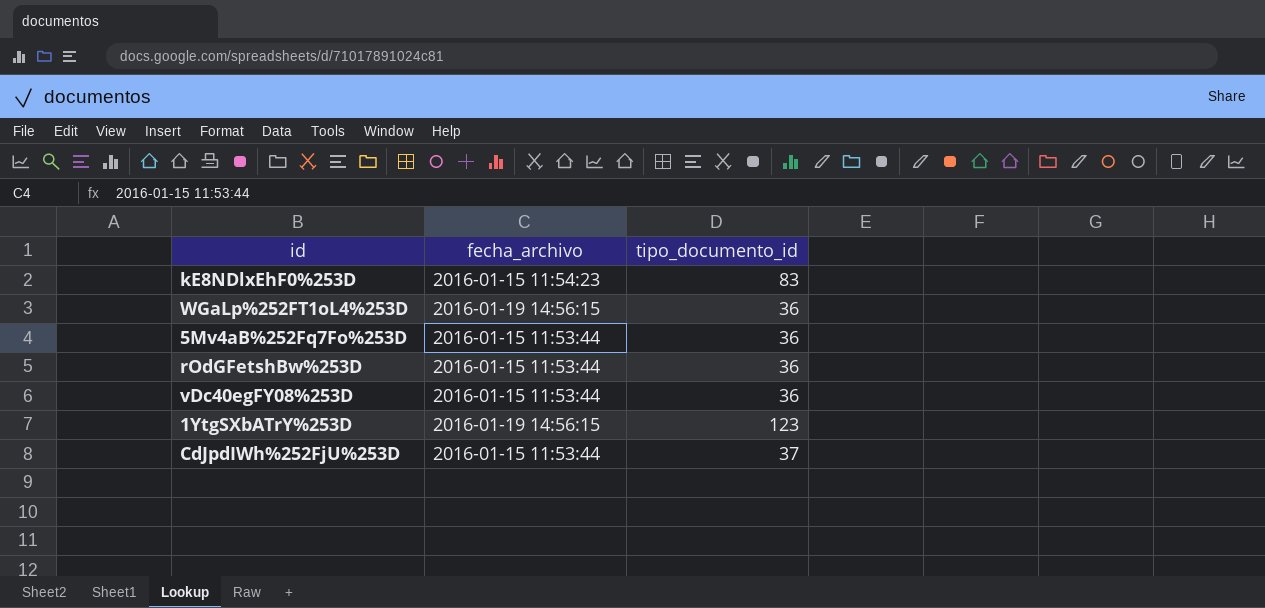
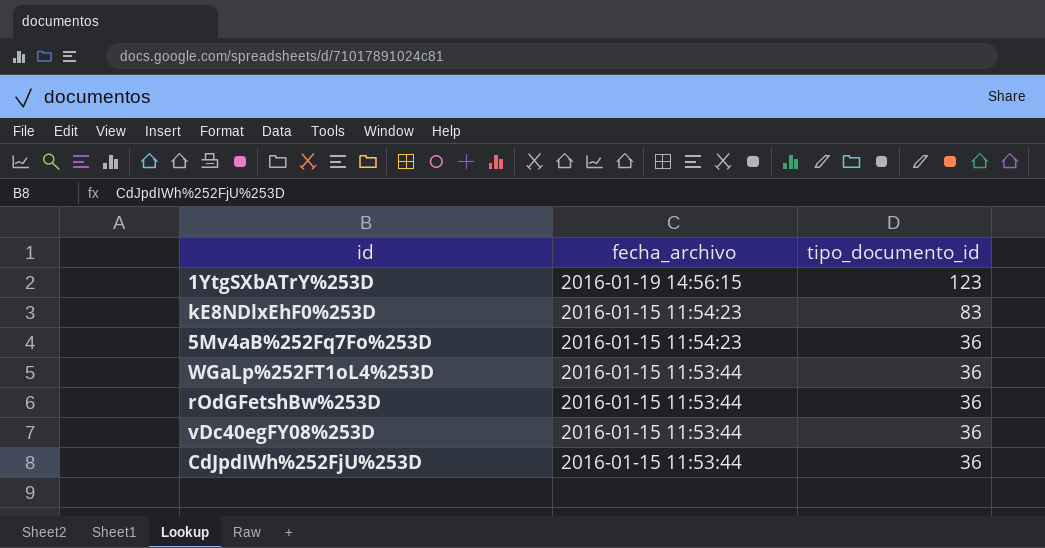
row order: none -> fecha_archivo descending
5Mv4aB%252Fq7Fo%253D | fecha_archivo: 2016-01-15 11:53:44 -> 2016-01-15 11:54:23
WGaLp%252FT1oL4%253D | fecha_archivo: 2016-01-19 14:56:15 -> 2016-01-15 11:53:44
CdJpdIWh%252FjU%253D | tipo_documento_id: 37 -> 36

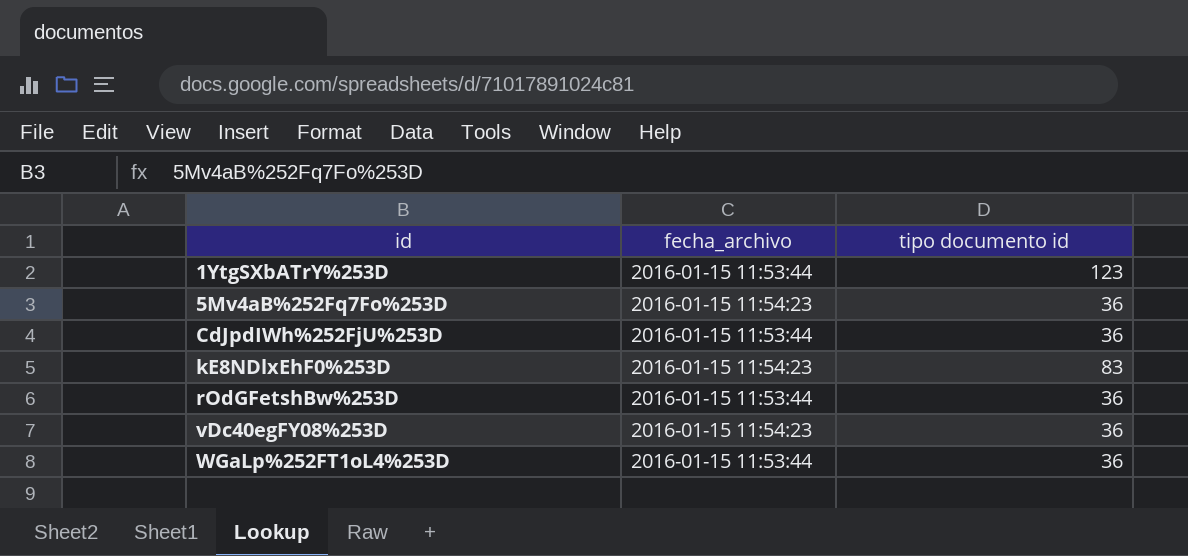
row order: fecha_archivo descending -> id ascending
column name: tipo_documento_id -> tipo documento id
1YtgSXbATrY%253D | fecha_archivo: 2016-01-19 14:56:15 -> 2016-01-15 11:53:44
vDc40egFY08%253D | fecha_archivo: 2016-01-15 11:53:44 -> 2016-01-15 11:54:23

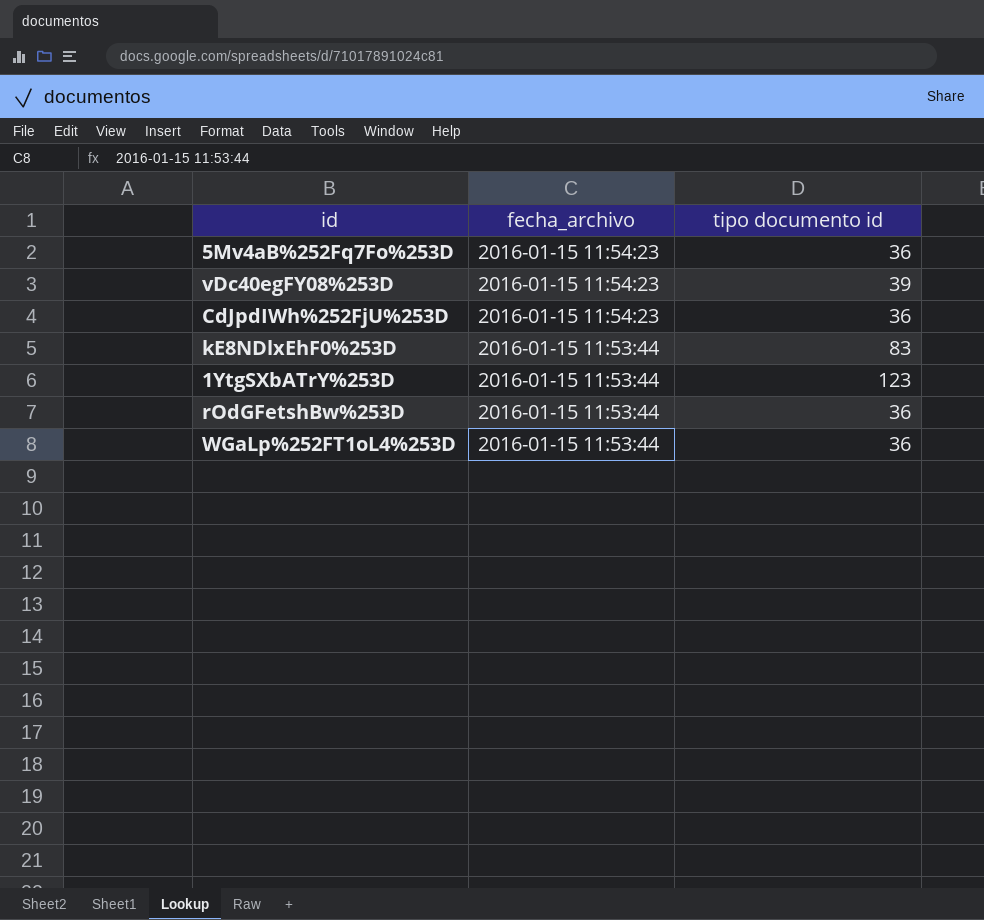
row order: id ascending -> fecha_archivo descending
vDc40egFY08%253D | tipo documento id: 36 -> 39
CdJpdIWh%252FjU%253D | fecha_archivo: 2016-01-15 11:53:44 -> 2016-01-15 11:54:23
kE8NDlxEhF0%253D | fecha_archivo: 2016-01-15 11:54:23 -> 2016-01-15 11:53:44

